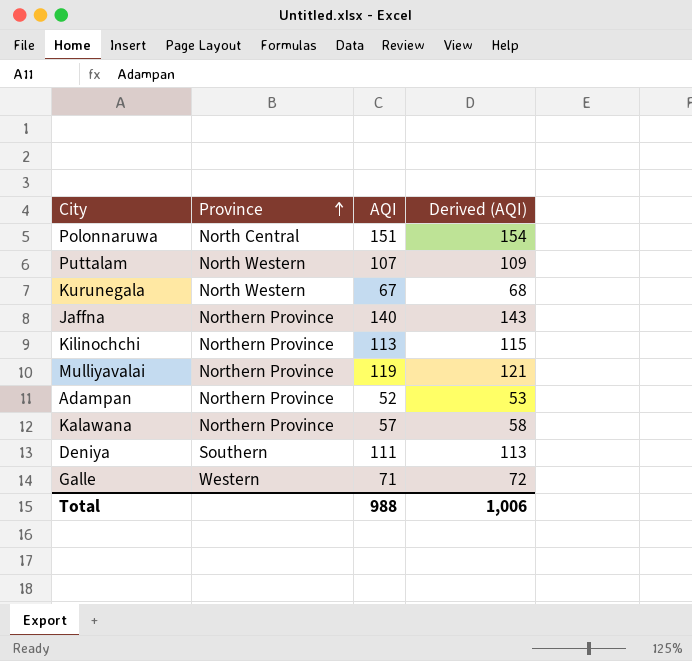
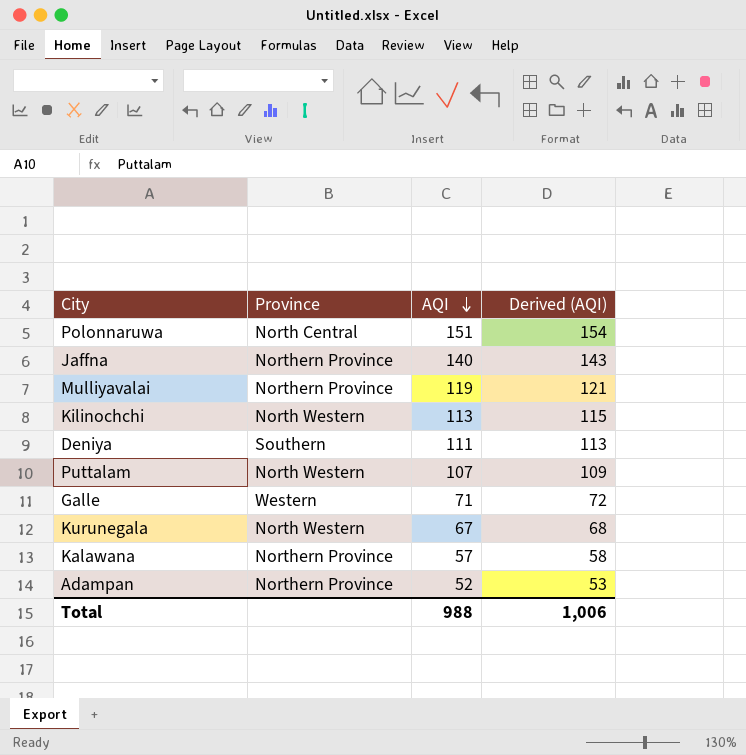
row order: Province ascending -> AQI descending
Kilinochchi | Province: Northern Province -> North Western

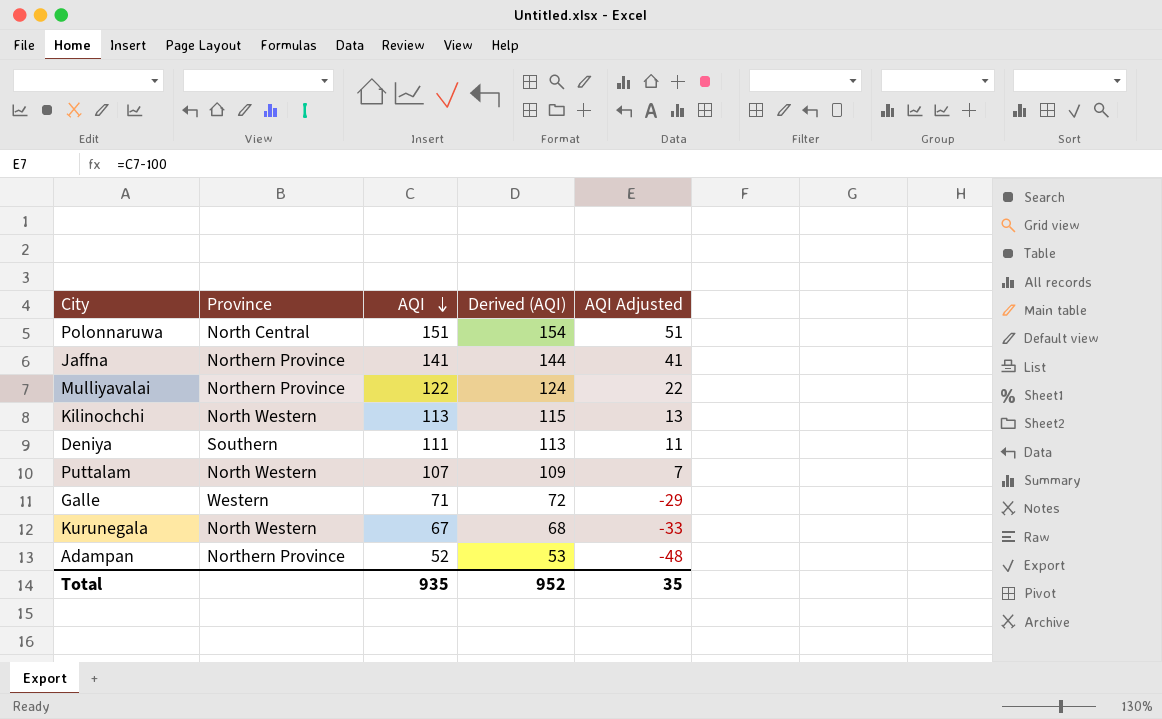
column AQI Adjusted | formula: none -> [AQI] - 100
row Kalawana: Northern Province | 57 | 58 -> none
Jaffna | AQI: 140 -> 141
Jaffna | Derived (AQI): 143 -> 144
Mulliyavalai | AQI: 119 -> 122
Mulliyavalai | Derived (AQI): 121 -> 124
Total | AQI: 988 -> 935
Total | Derived (AQI): 1,006 -> 952

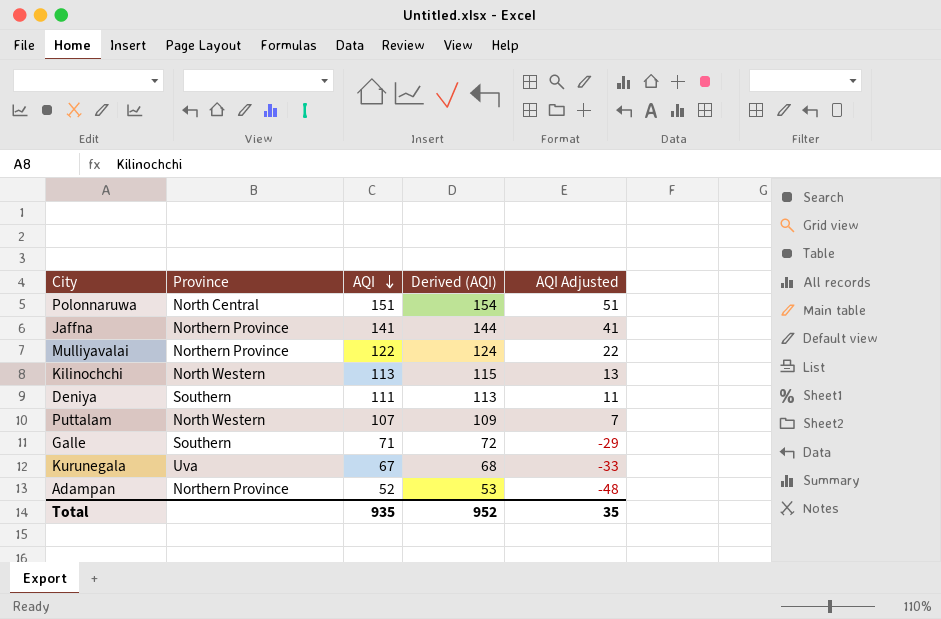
Galle | Province: Western -> Southern
Kurunegala | Province: North Western -> Uva

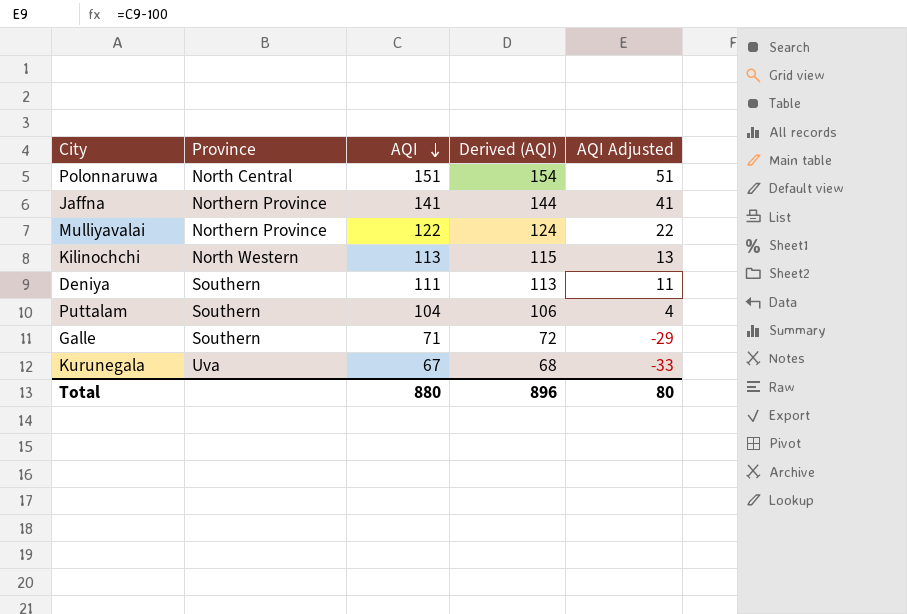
row Adampan: Northern Province | 52 | 53 | -48 -> none
Puttalam | Province: North Western -> Southern
Puttalam | AQI: 107 -> 104
Puttalam | Derived (AQI): 109 -> 106
Puttalam | AQI Adjusted: 7 -> 4
Total | AQI: 935 -> 880
Total | Derived (AQI): 952 -> 896
Total | AQI Adjusted: 35 -> 80

